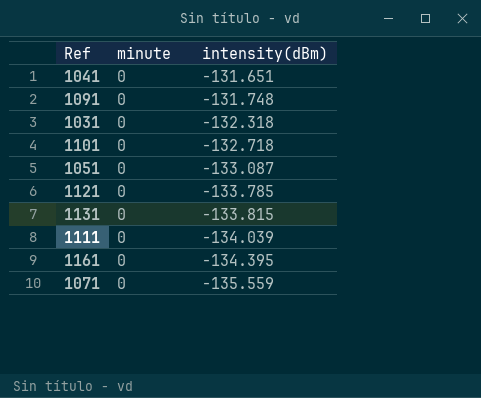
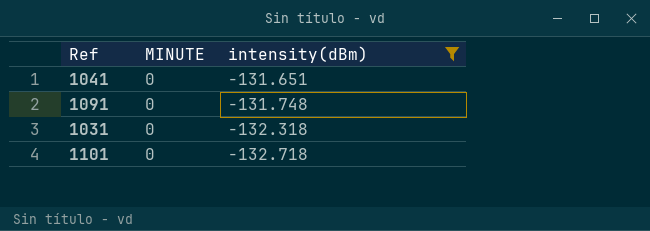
filter: none -> intensity(dBm) >= -132.718
column name: minute -> MINUTE

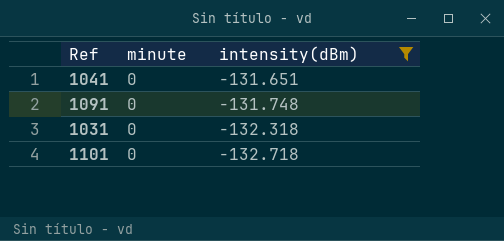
column name: MINUTE -> minute

